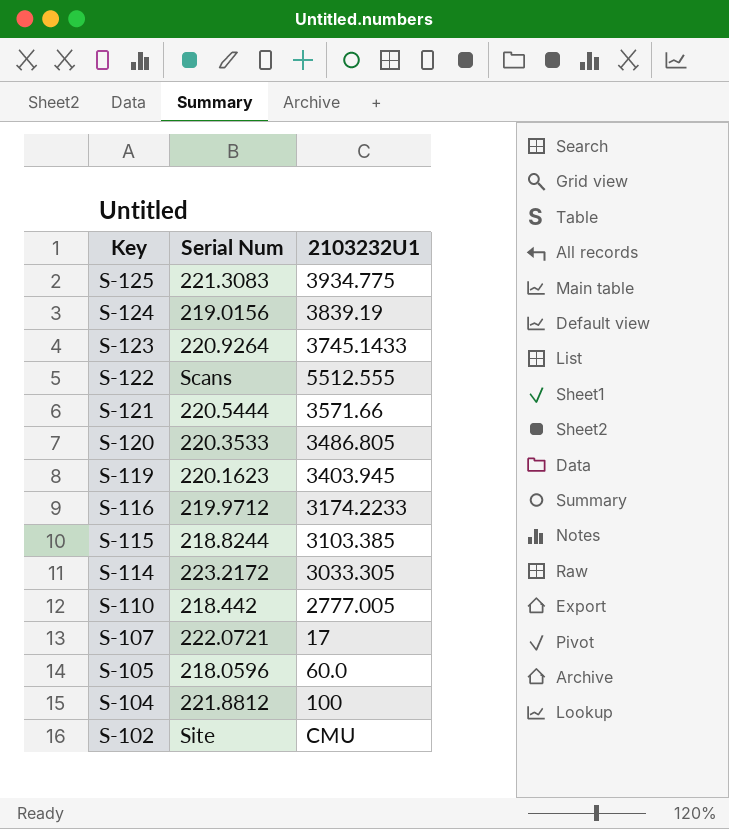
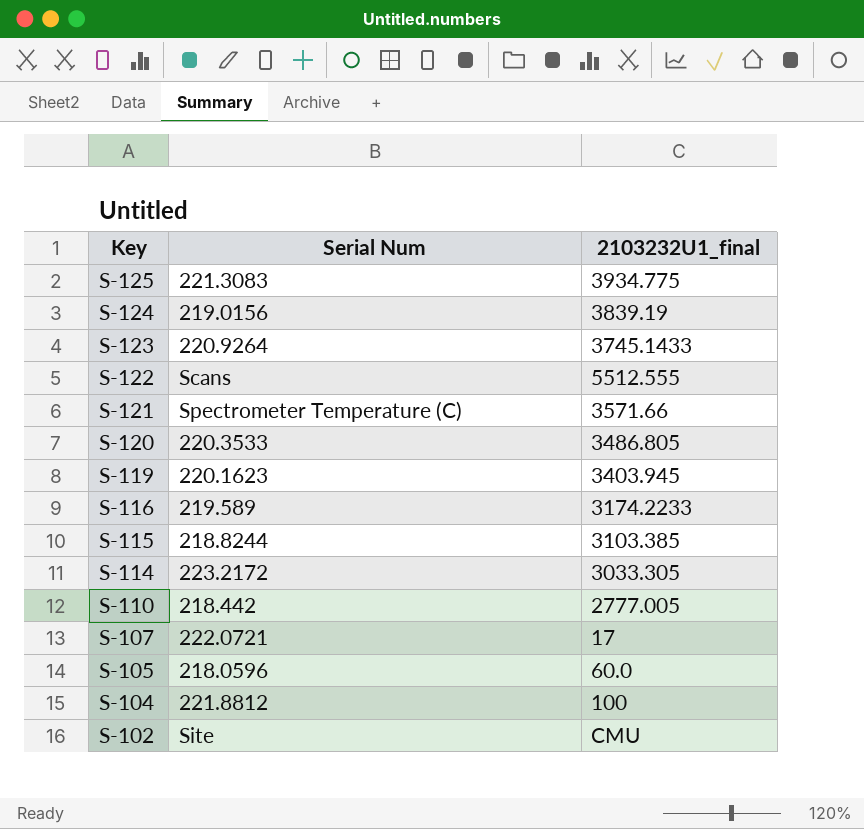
column name: 2103232U1 -> 2103232U1_final
S-121 | Serial Num: 220.5444 -> Spectrometer Temperature (C)
S-116 | Serial Num: 219.9712 -> 219.589

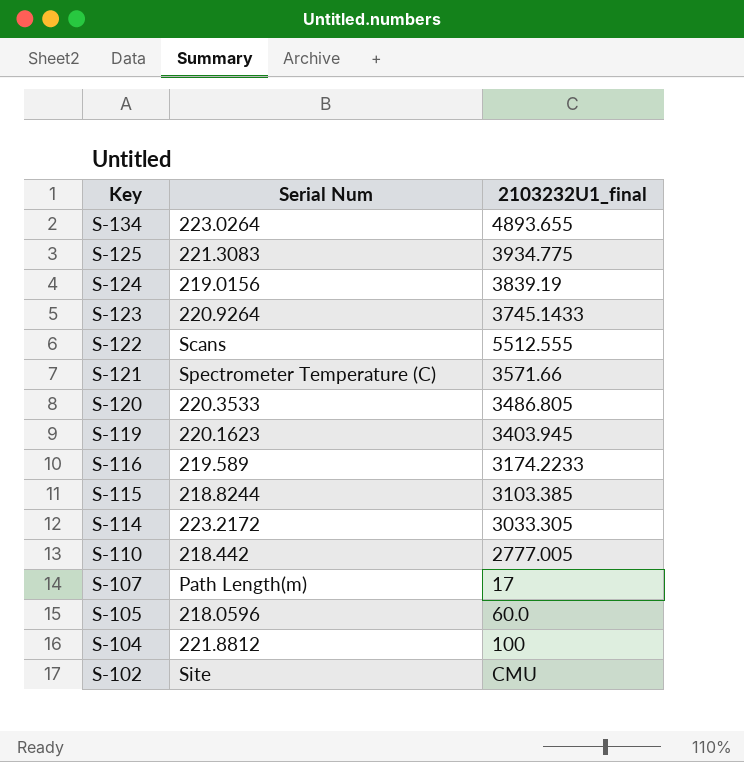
row S-134: none -> 223.0264 | 4893.655
S-107 | Serial Num: 222.0721 -> Path Length(m)

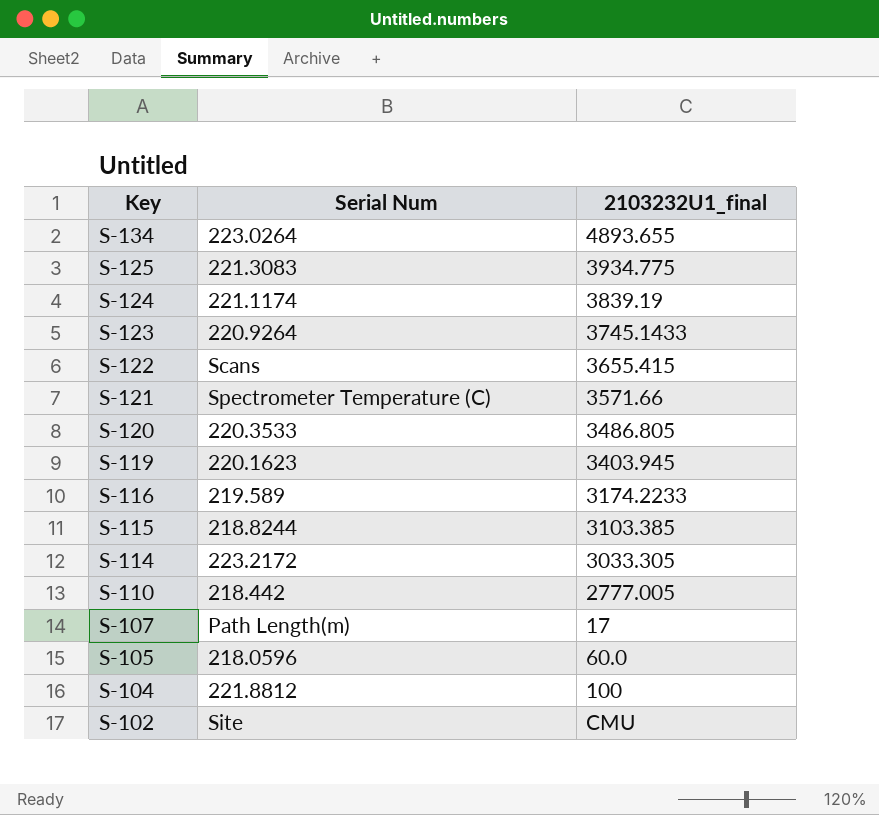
S-124 | Serial Num: 219.0156 -> 221.1174
S-122 | 2103232U1_final: 5512.555 -> 3655.415

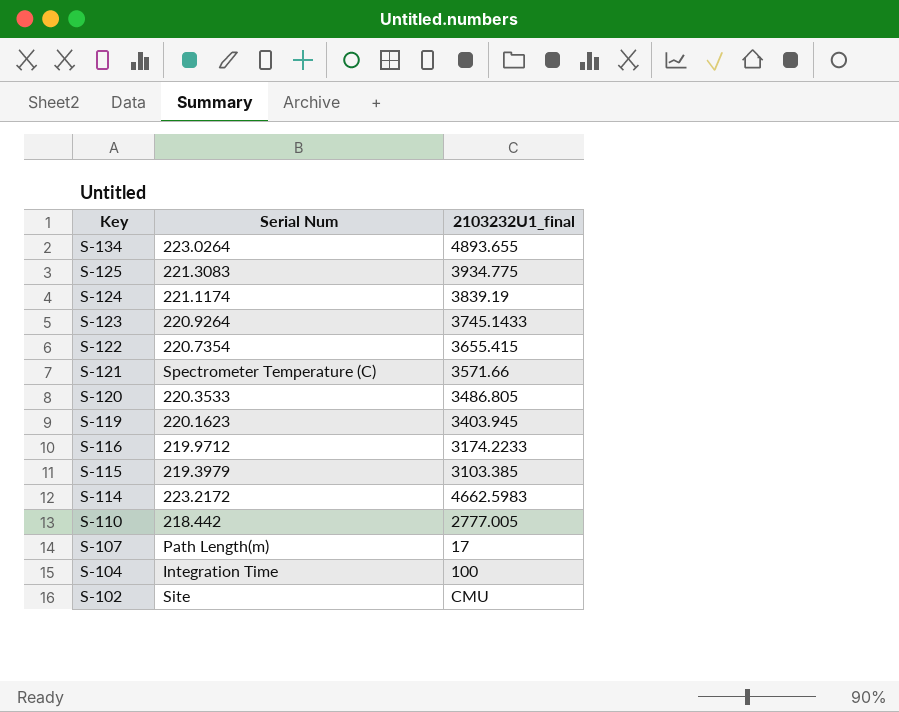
row S-105: 218.0596 | 60.0 -> none
S-122 | Serial Num: Scans -> 220.7354
S-116 | Serial Num: 219.589 -> 219.9712
S-115 | Serial Num: 218.8244 -> 219.3979
S-114 | 2103232U1_final: 3033.305 -> 4662.5983
S-104 | Serial Num: 221.8812 -> Integration Time

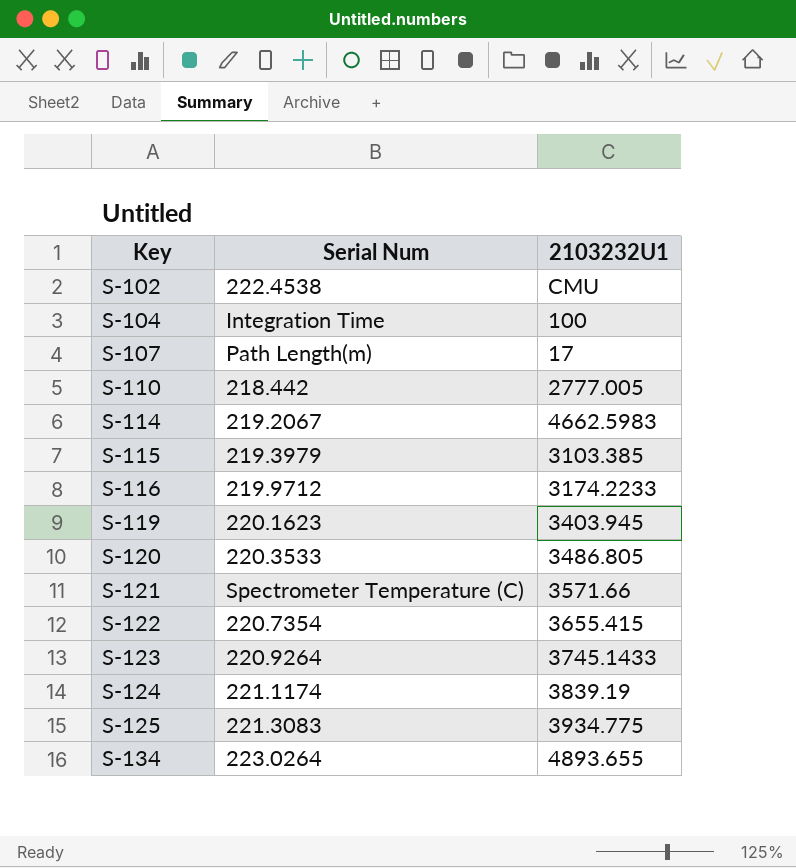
row order: Key descending -> Key ascending
column name: 2103232U1_final -> 2103232U1
S-102 | Serial Num: Site -> 222.4538
S-114 | Serial Num: 223.2172 -> 219.2067

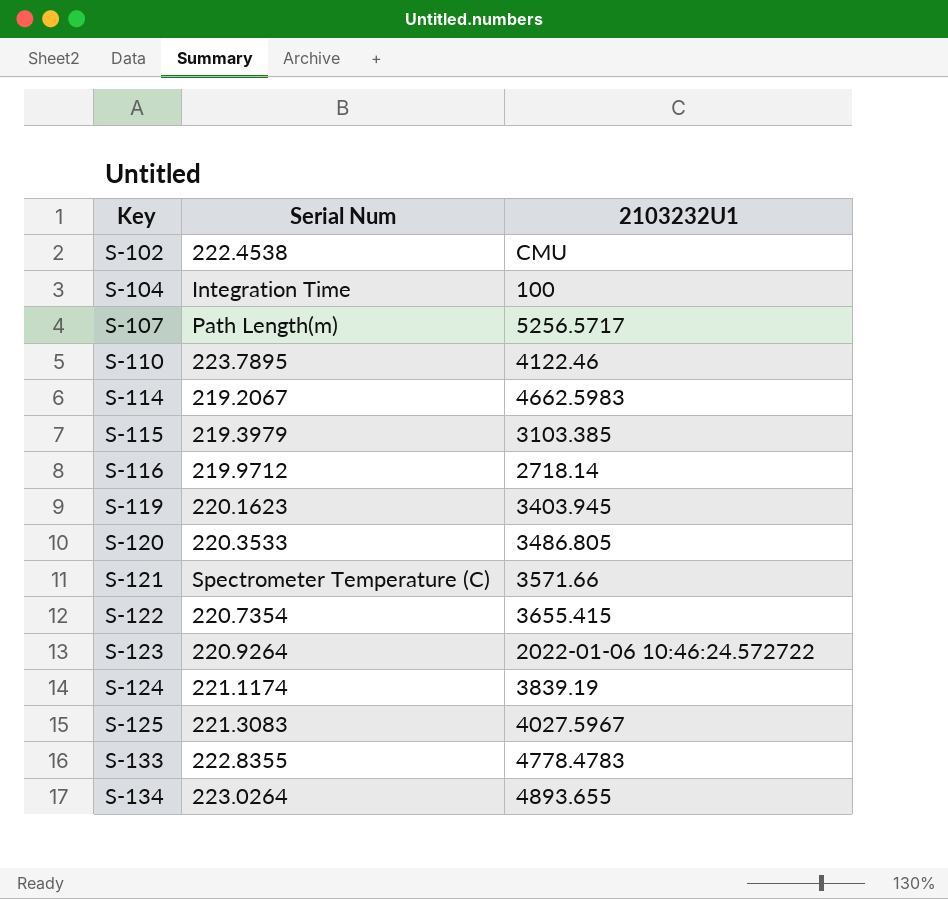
S-107 | 2103232U1: 17 -> 5256.5717
S-110 | Serial Num: 218.442 -> 223.7895
S-110 | 2103232U1: 2777.005 -> 4122.46
S-116 | 2103232U1: 3174.2233 -> 2718.14
S-123 | 2103232U1: 3745.1433 -> 2022-01-06 10:46:24.572722
S-125 | 2103232U1: 3934.775 -> 4027.5967
row S-133: none -> 222.8355 | 4778.4783

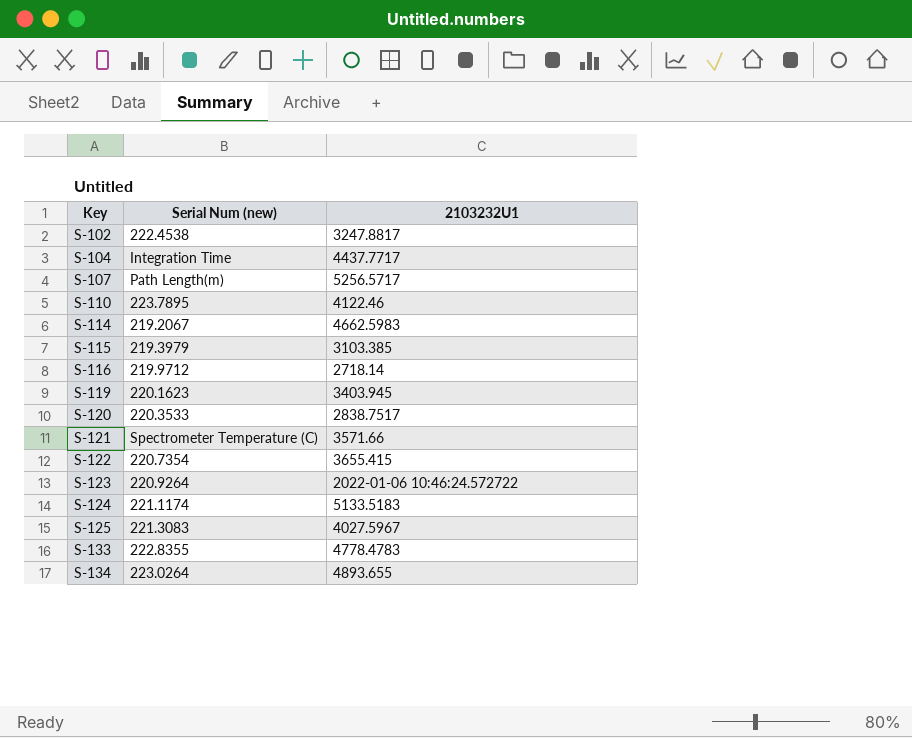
column name: Serial Num -> Serial Num (new)
S-102 | 2103232U1: CMU -> 3247.8817
S-104 | 2103232U1: 100 -> 4437.7717
S-120 | 2103232U1: 3486.805 -> 2838.7517
S-124 | 2103232U1: 3839.19 -> 5133.5183

